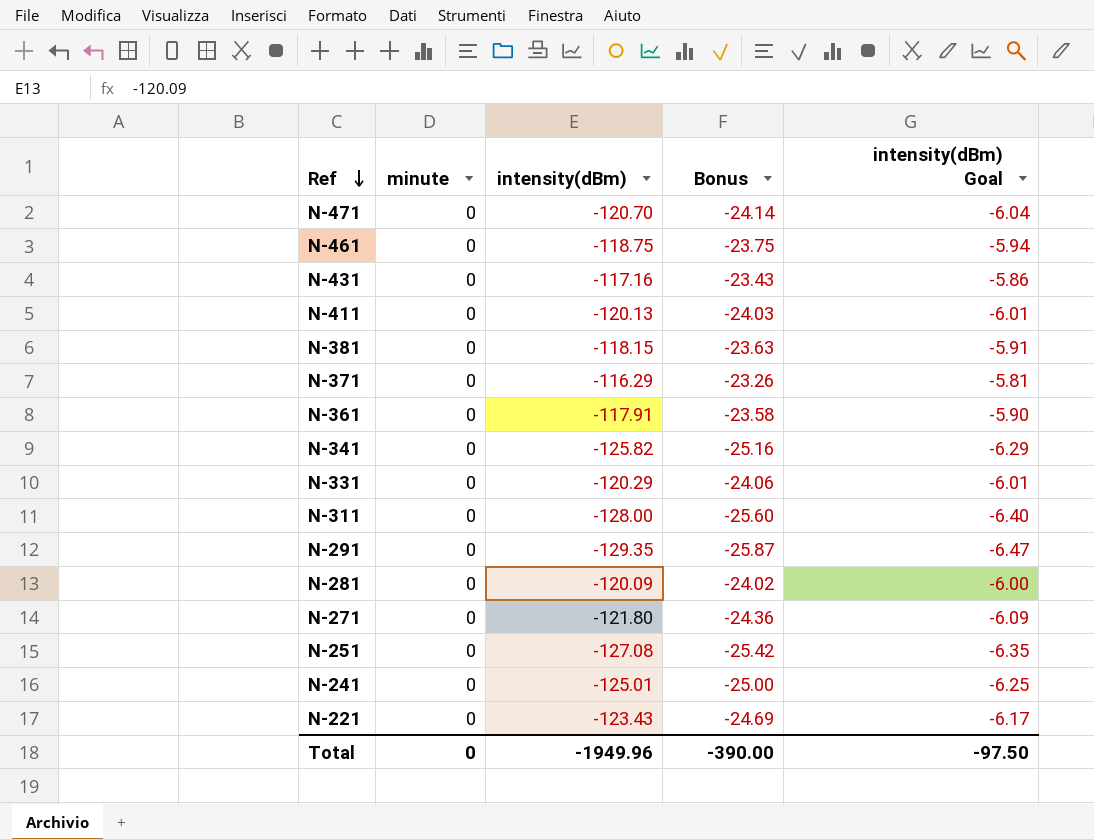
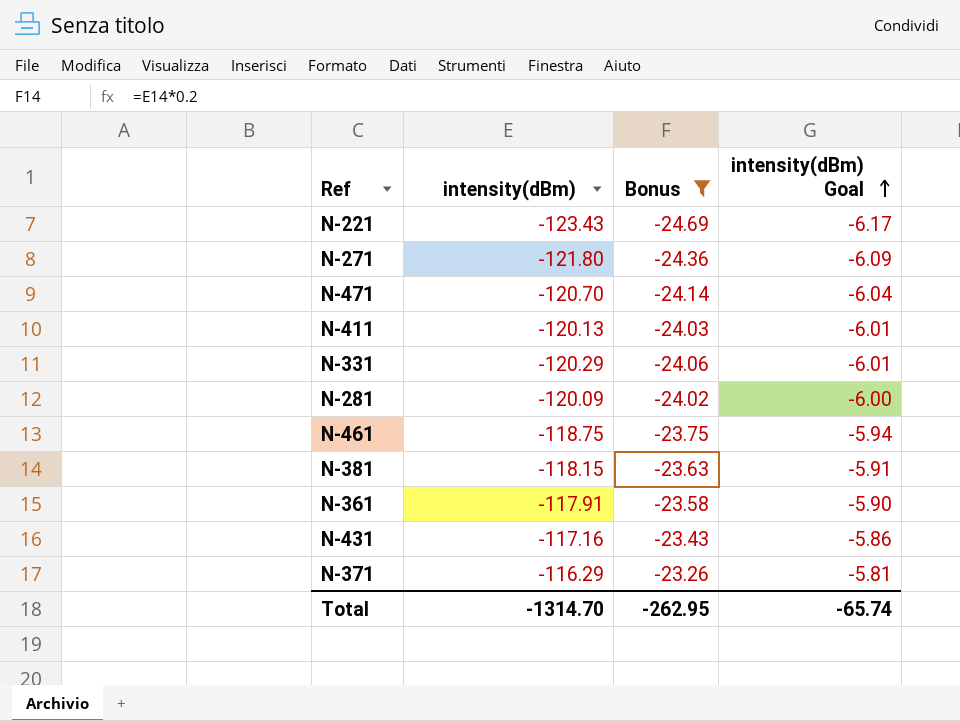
filter: none -> Bonus >= -24.69
row order: Ref descending -> intensity(dBm) Goal ascending
column minute | position: 2 -> none
Total | intensity(dBm): -1949.96 -> -1314.70
Total | Bonus: -390.00 -> -262.95
Total | intensity(dBm) Goal: -97.50 -> -65.74

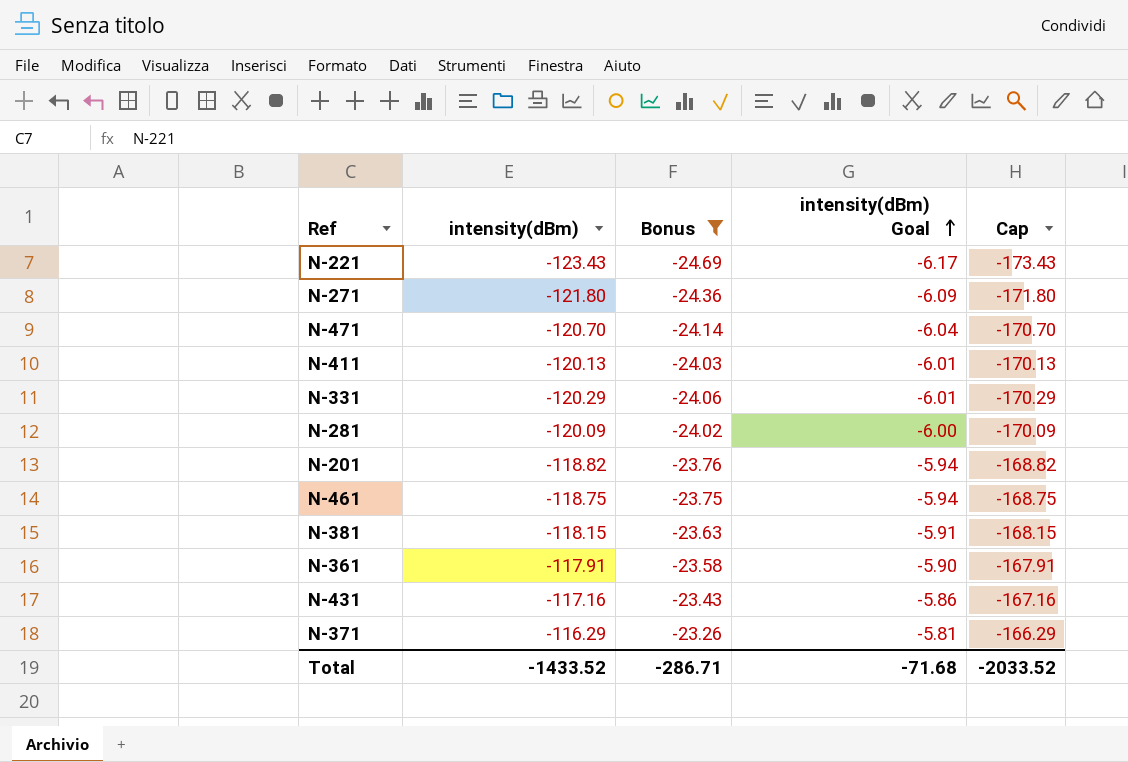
column Cap | formula: none -> [intensity(dBm)] - 50
row N-201: none -> -118.82 | -23.76 | -5.94 | -168.82
Total | intensity(dBm): -1314.70 -> -1433.52
Total | Bonus: -262.95 -> -286.71
Total | intensity(dBm) Goal: -65.74 -> -71.68

